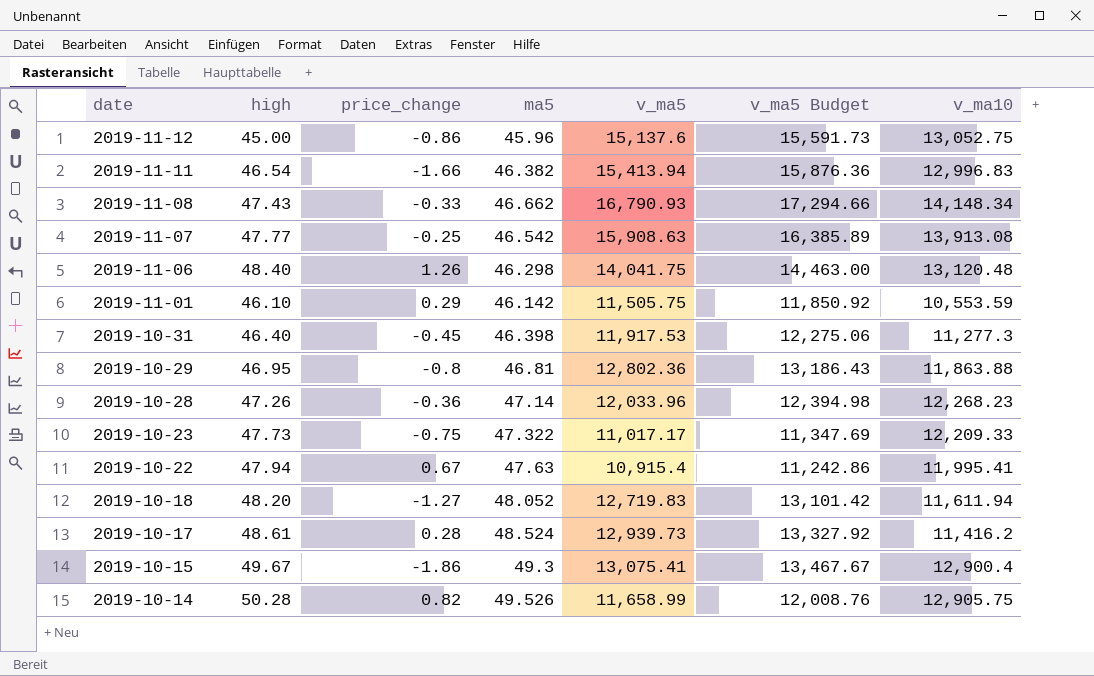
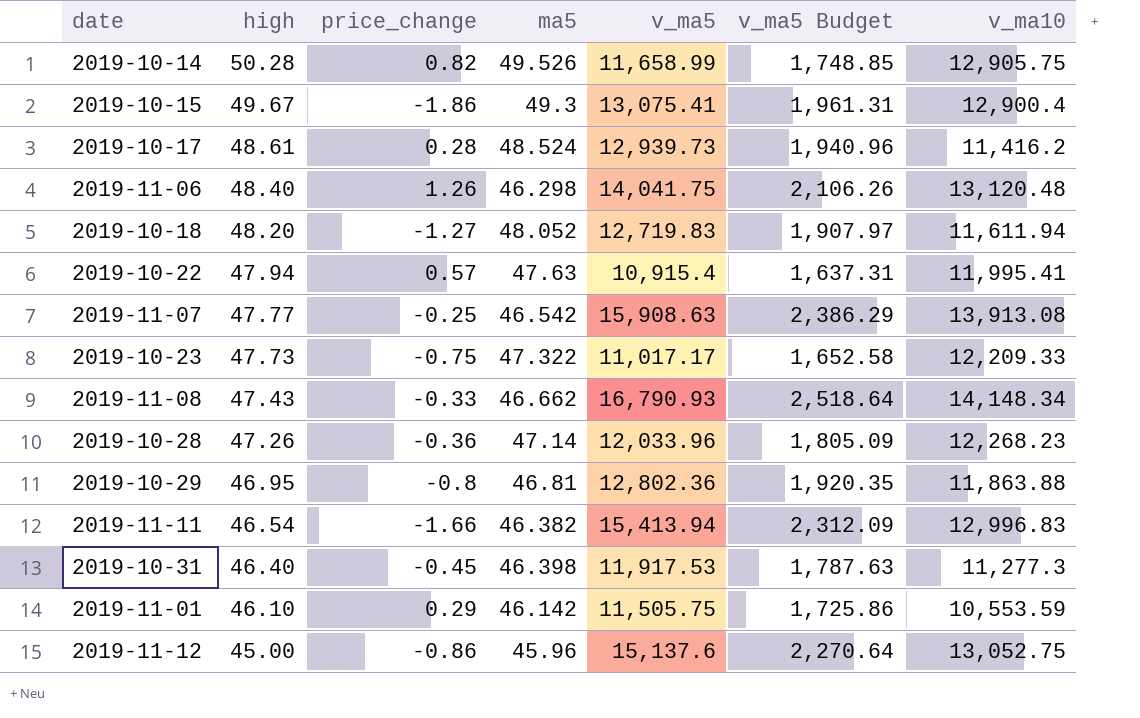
row order: date descending -> high descending
column v_ma5 Budget | formula: [v_ma5] * 1.03 -> [v_ma5] * 0.15
2019-10-22 | price_change: 0.67 -> 0.57

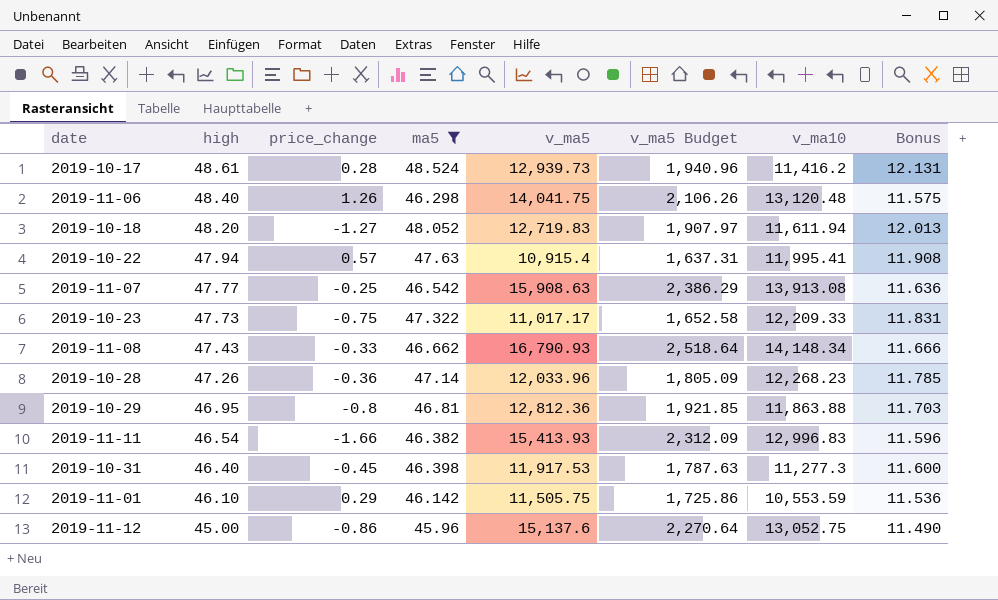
filter: none -> ma5 <= 48.524
column Bonus | formula: none -> [ma5] * 0.25
2019-10-29 | v_ma5: 12,802.36 -> 12,812.36
2019-10-29 | v_ma5 Budget: 1,920.35 -> 1,921.85
2019-11-11 | v_ma5: 15,413.94 -> 15,413.93

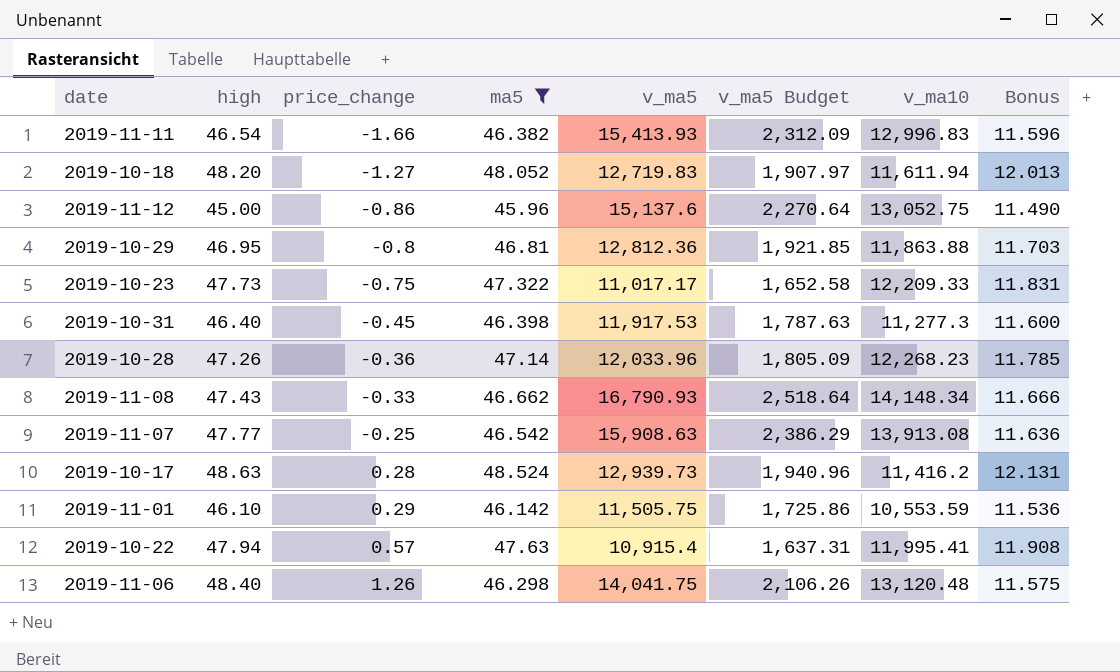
row order: high descending -> price_change ascending
2019-10-17 | high: 48.61 -> 48.63

